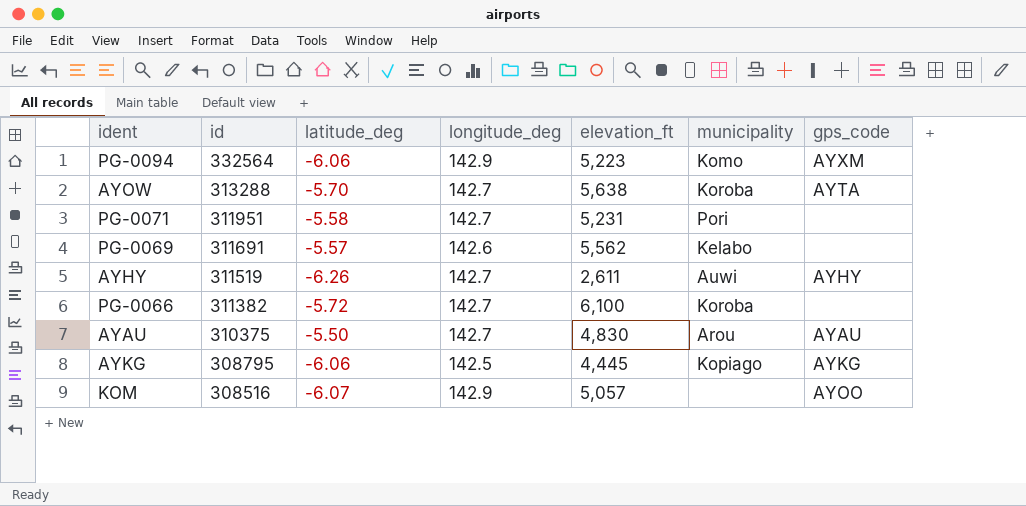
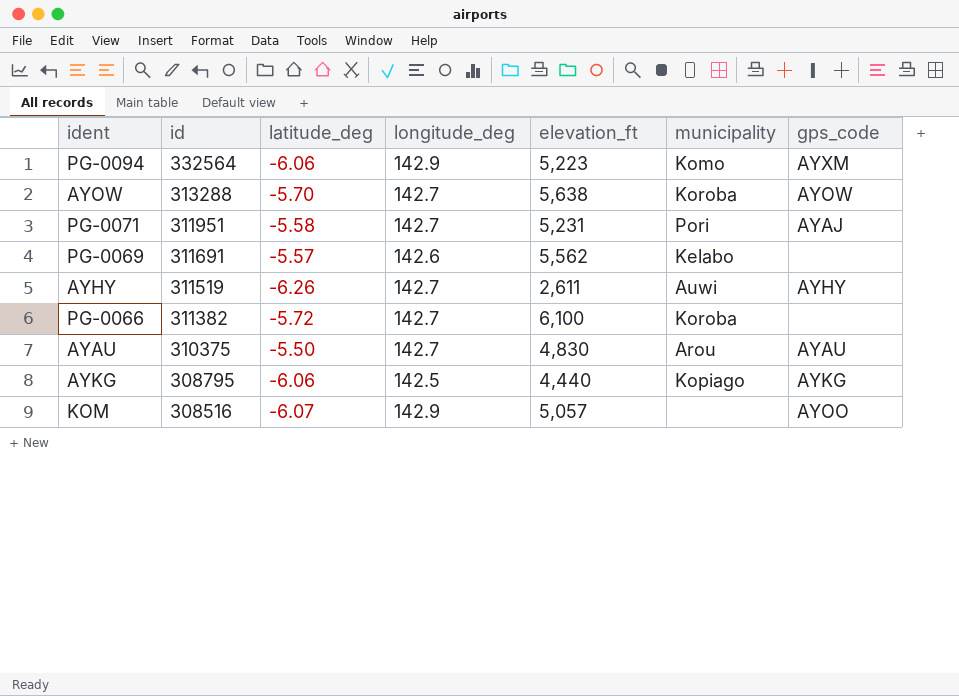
AYOW | gps_code: AYTA -> AYOW
PG-0071 | gps_code: none -> AYAJ
AYKG | elevation_ft: 4,445 -> 4,440

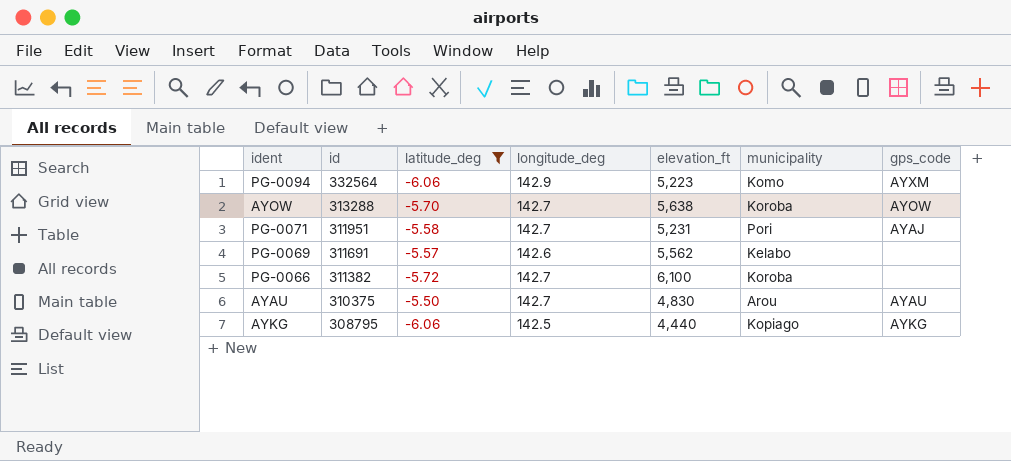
filter: none -> latitude_deg >= -6.06

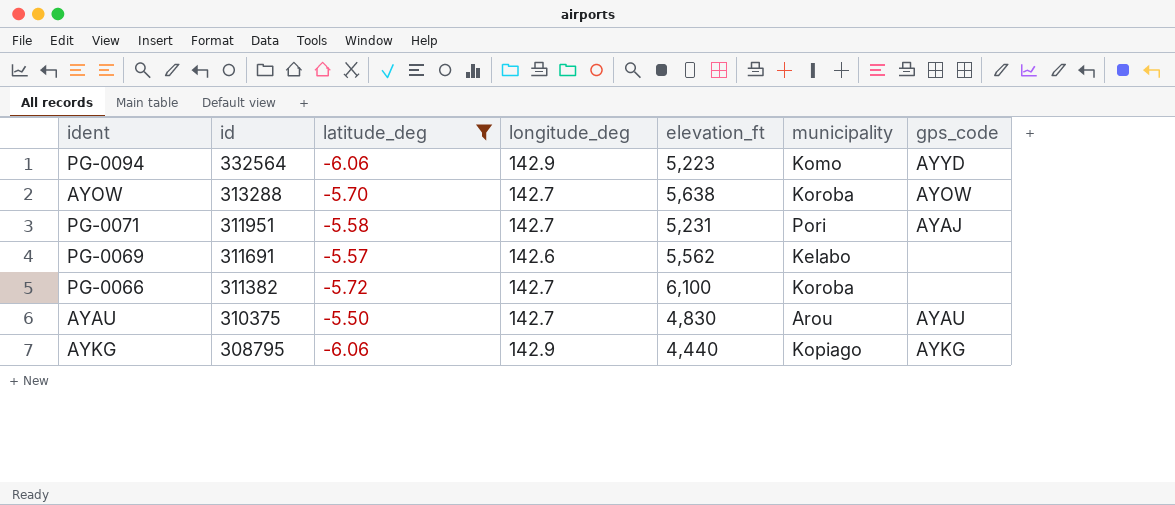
PG-0094 | gps_code: AYXM -> AYYD
AYKG | longitude_deg: 142.5 -> 142.9

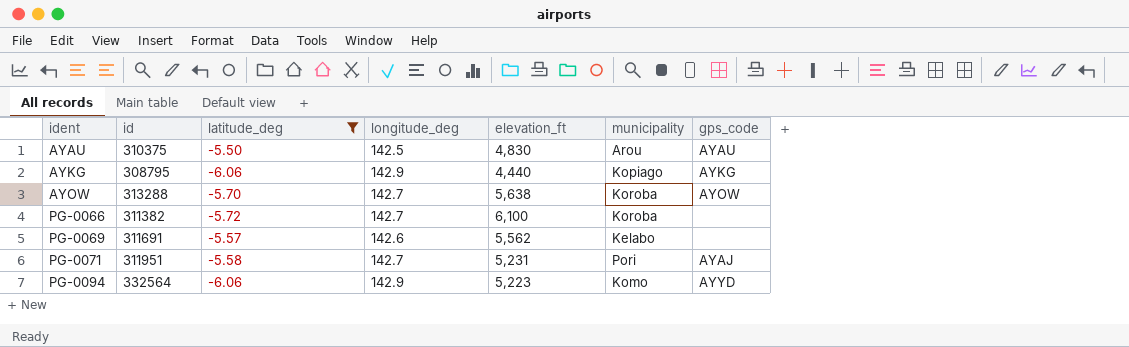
row order: id descending -> ident ascending
AYAU | longitude_deg: 142.7 -> 142.5

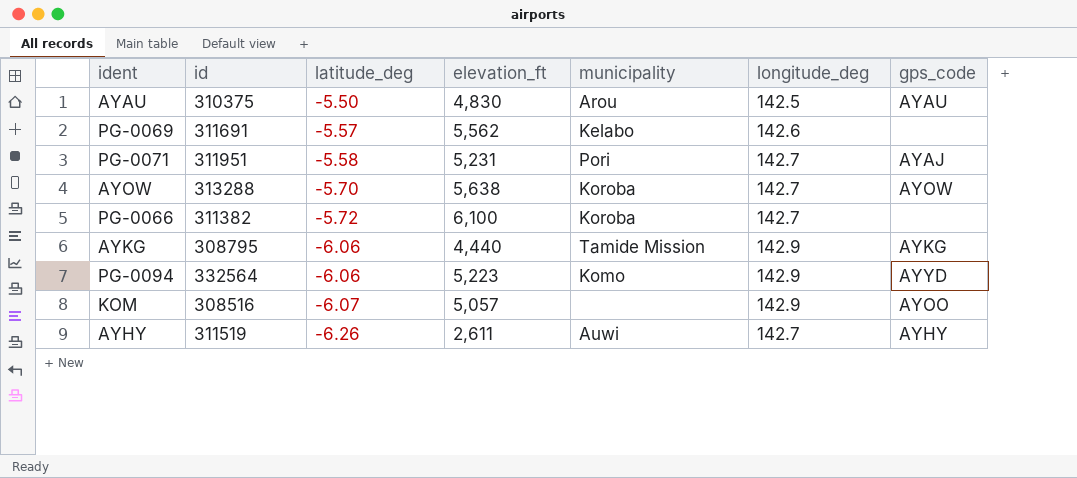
filter: latitude_deg >= -6.06 -> none
row order: ident ascending -> latitude_deg descending
column longitude_deg | position: 4 -> 6
AYKG | municipality: Kopiago -> Tamide Mission

